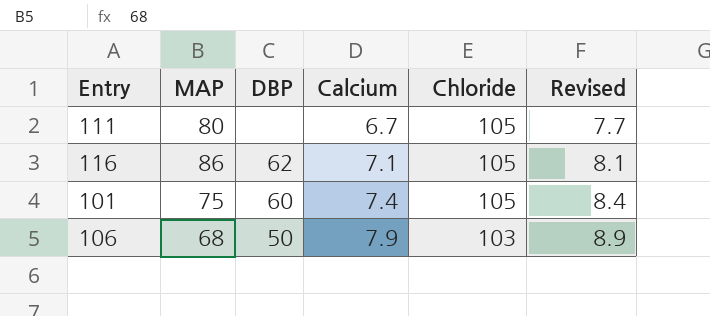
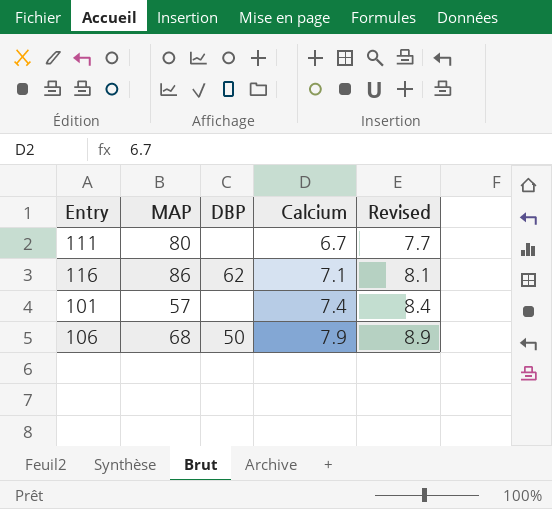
column Chloride | position: 5 -> none
101 | MAP: 75 -> 57
101 | DBP: 60 -> none

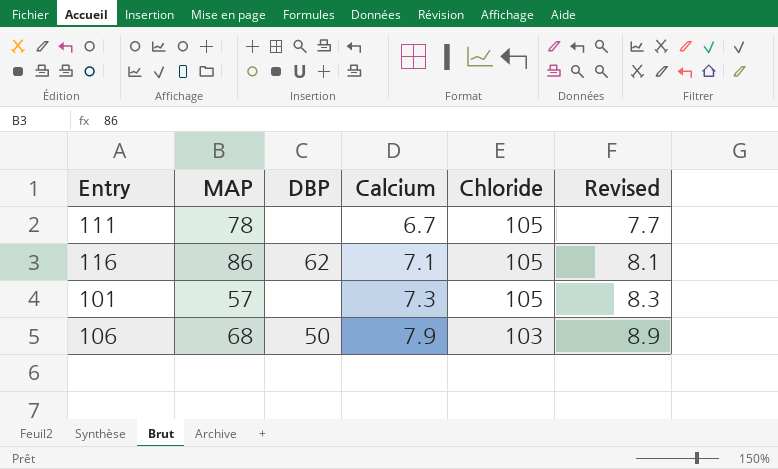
column Chloride | position: none -> 5
111 | MAP: 80 -> 78
101 | Calcium: 7.4 -> 7.3
101 | Revised: 8.4 -> 8.3

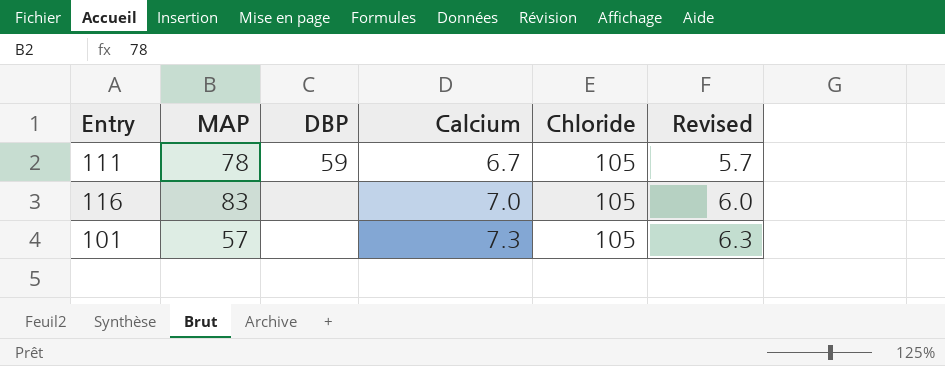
column Revised | formula: [Calcium] + 1 -> [Calcium] - 1
row 106: 68 | 50 | 7.9 | 103 | 8.9 -> none
111 | DBP: none -> 59
116 | MAP: 86 -> 83
116 | DBP: 62 -> none
116 | Calcium: 7.1 -> 7.0

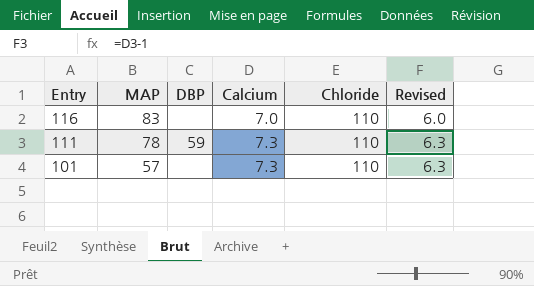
row order: Calcium ascending -> Entry descending
116 | Chloride: 105 -> 110
111 | Calcium: 6.7 -> 7.3
111 | Chloride: 105 -> 110
111 | Revised: 5.7 -> 6.3
101 | Chloride: 105 -> 110

